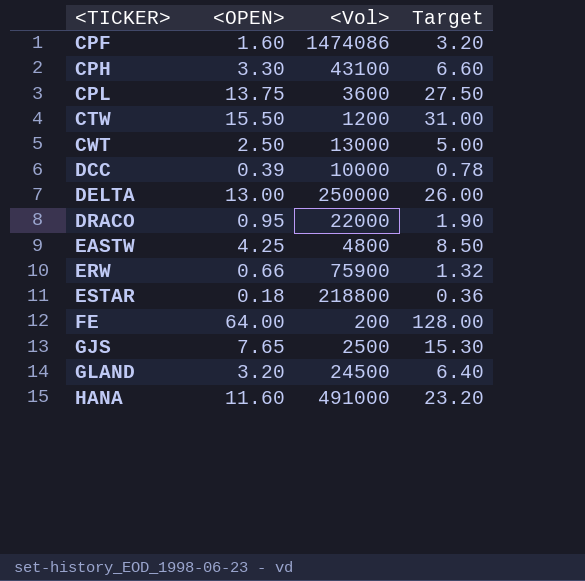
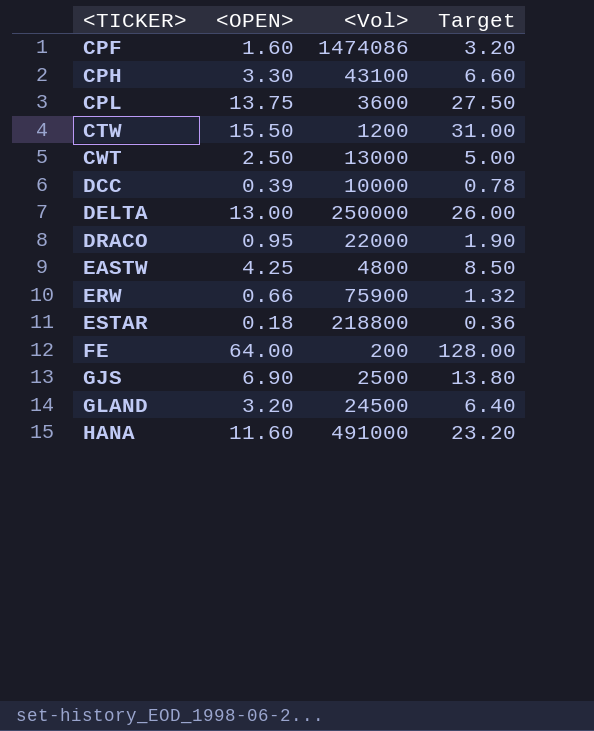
GJS | <OPEN>: 7.65 -> 6.90
GJS | Target: 15.30 -> 13.80

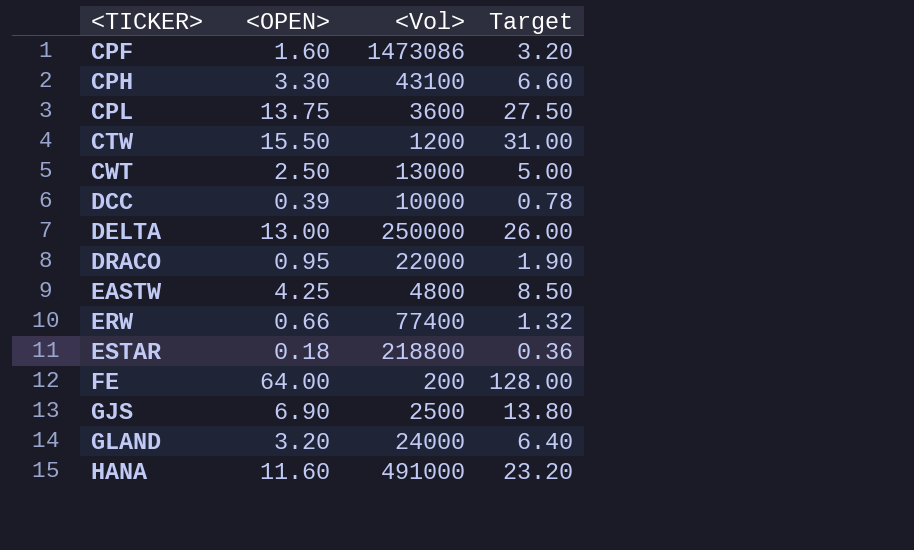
CPF | <Vol>: 1474086 -> 1473086
ERW | <Vol>: 75900 -> 77400
GLAND | <Vol>: 24500 -> 24000

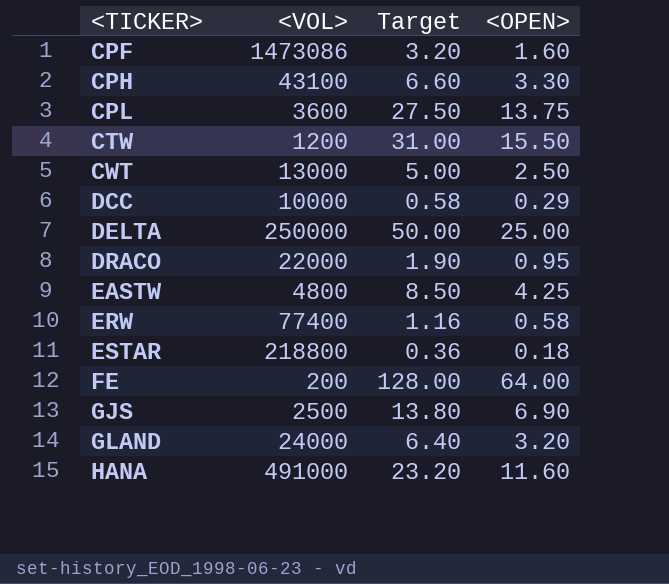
column name: <Vol> -> <VOL>
column <OPEN> | position: 2 -> 4
DCC | Target: 0.78 -> 0.58
DCC | <OPEN>: 0.39 -> 0.29
DELTA | Target: 26.00 -> 50.00
DELTA | <OPEN>: 13.00 -> 25.00
ERW | Target: 1.32 -> 1.16
ERW | <OPEN>: 0.66 -> 0.58

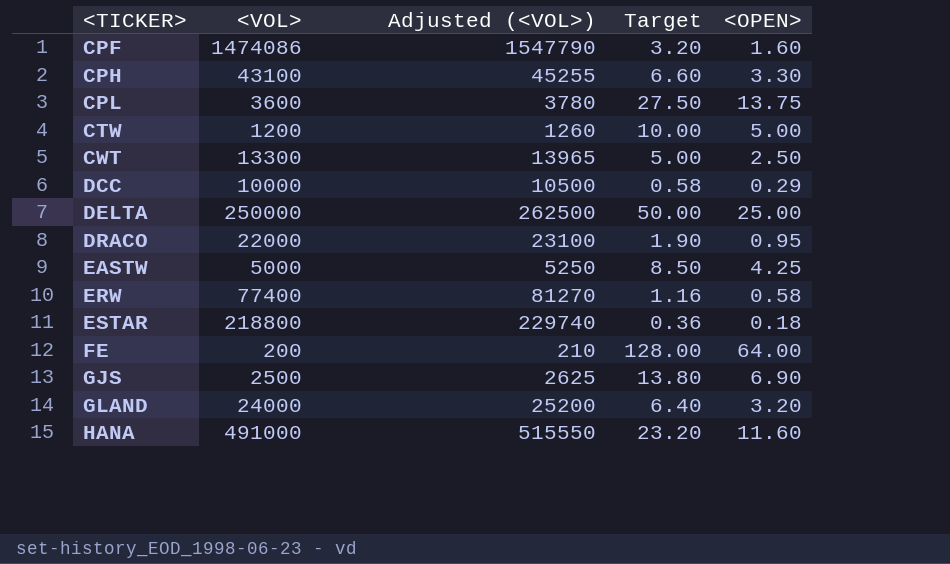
column Adjusted (<VOL>) | formula: none -> [<VOL>] * 1.05
CPF | <VOL>: 1473086 -> 1474086
CTW | Target: 31.00 -> 10.00
CTW | <OPEN>: 15.50 -> 5.00
CWT | <VOL>: 13000 -> 13300
EASTW | <VOL>: 4800 -> 5000

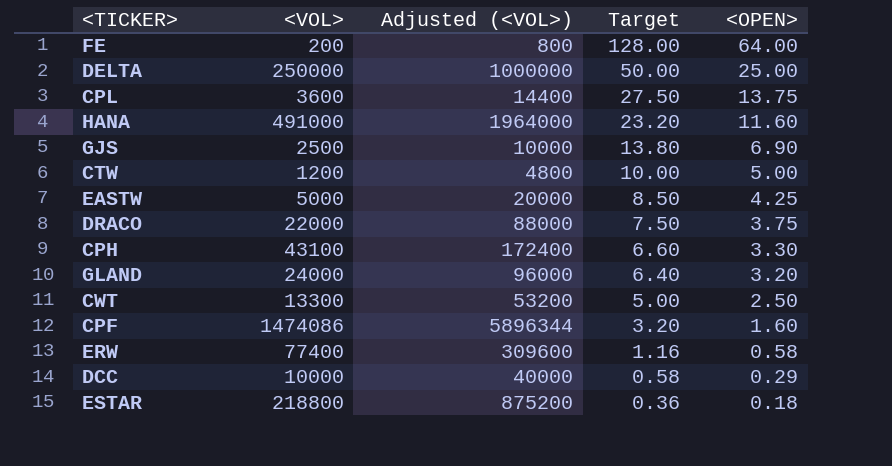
row order: <TICKER> ascending -> Target descending
column Adjusted (<VOL>) | formula: [<VOL>] * 1.05 -> [<VOL>] * 4
DRACO | Target: 1.90 -> 7.50
DRACO | <OPEN>: 0.95 -> 3.75

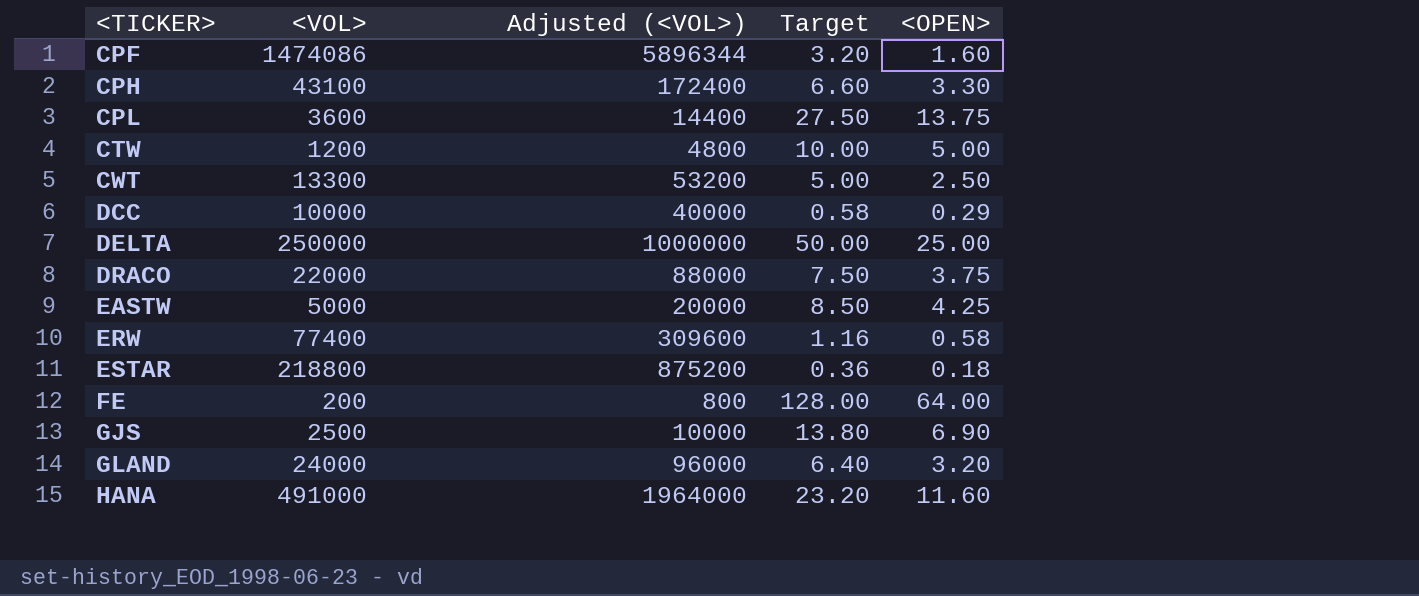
row order: Target descending -> <TICKER> ascending

